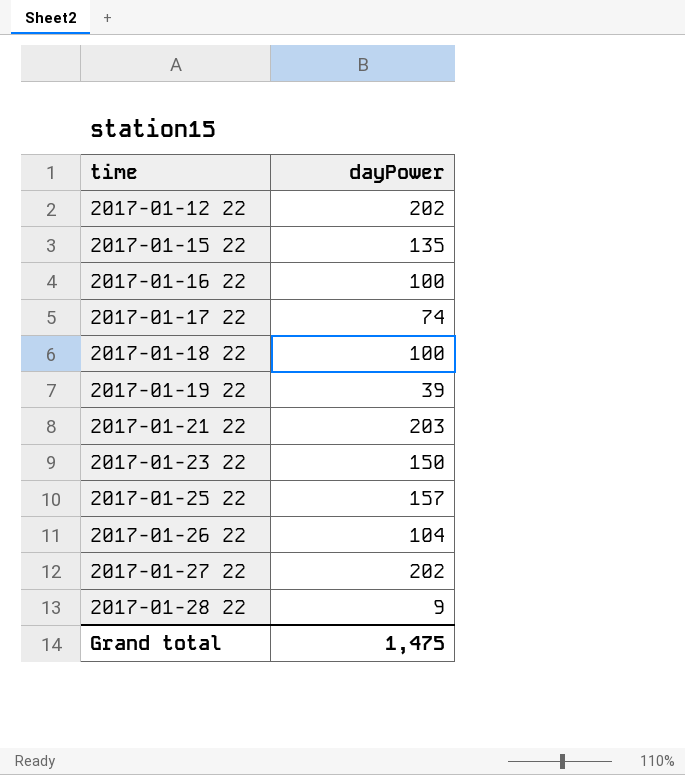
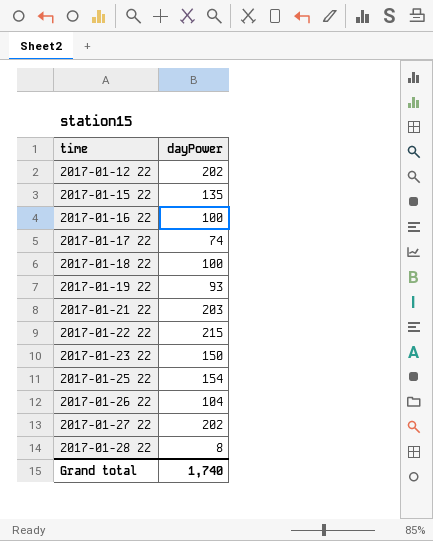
2017-01-19 22 | dayPower: 39 -> 93
row 2017-01-22 22: none -> 215
2017-01-25 22 | dayPower: 157 -> 154
2017-01-28 22 | dayPower: 9 -> 8
Grand total | dayPower: 1,475 -> 1,740

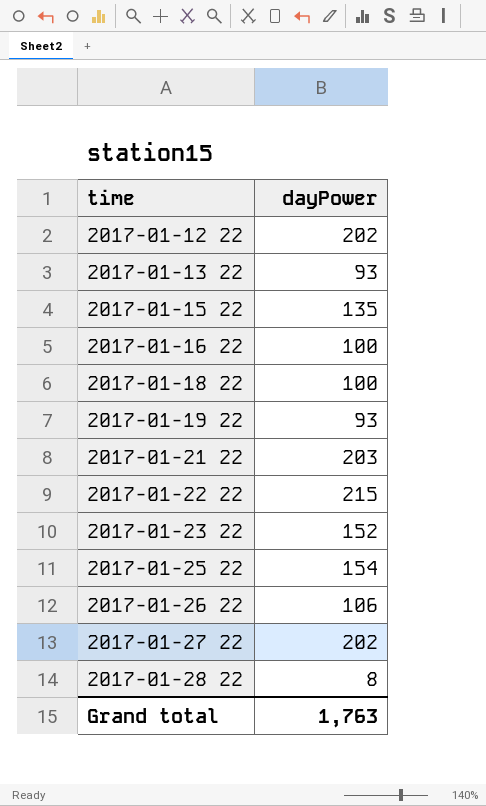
row 2017-01-17 22: 74 -> none
row 2017-01-13 22: none -> 93
2017-01-23 22 | dayPower: 150 -> 152
2017-01-26 22 | dayPower: 104 -> 106
Grand total | dayPower: 1,740 -> 1,763

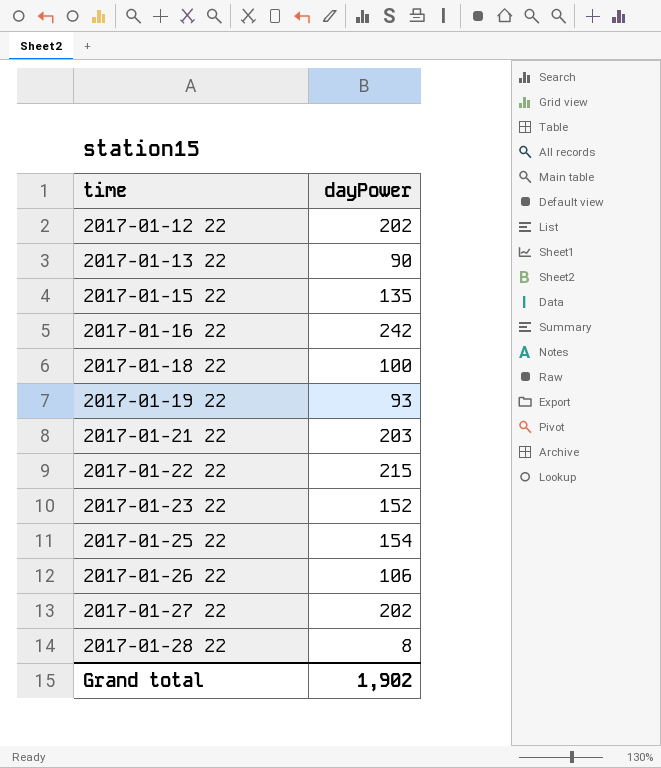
2017-01-13 22 | dayPower: 93 -> 90
2017-01-16 22 | dayPower: 100 -> 242
Grand total | dayPower: 1,763 -> 1,902

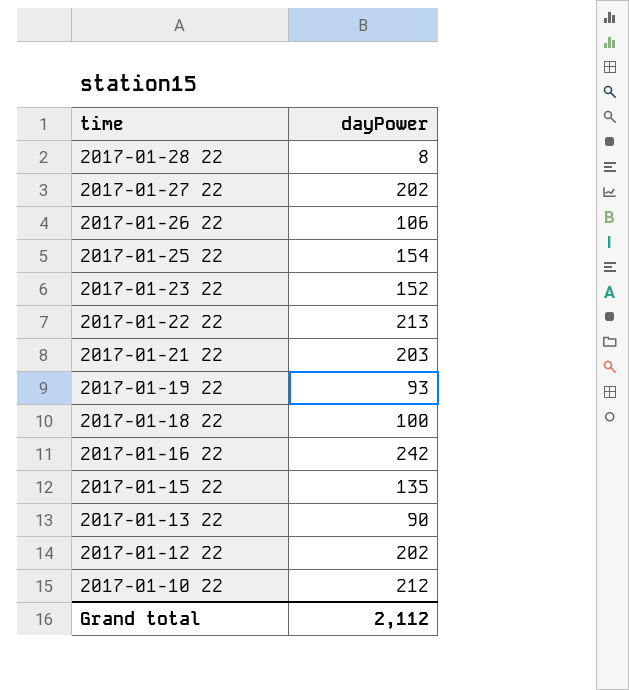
row order: time ascending -> time descending
2017-01-22 22 | dayPower: 215 -> 213
row 2017-01-10 22: none -> 212
Grand total | dayPower: 1,902 -> 2,112

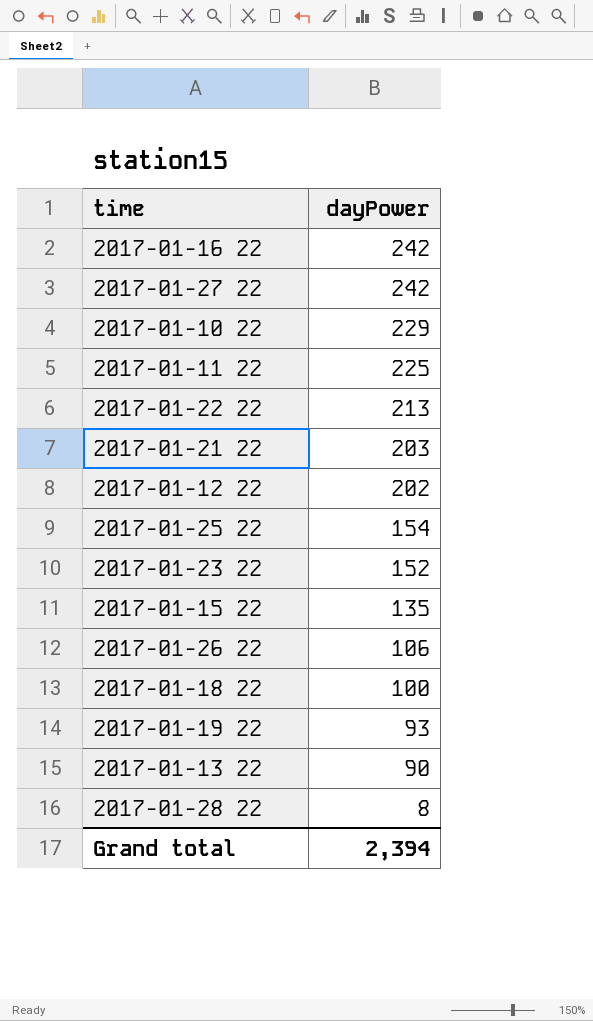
row order: time descending -> dayPower descending
2017-01-27 22 | dayPower: 202 -> 242
2017-01-10 22 | dayPower: 212 -> 229
row 2017-01-11 22: none -> 225
Grand total | dayPower: 2,112 -> 2,394

